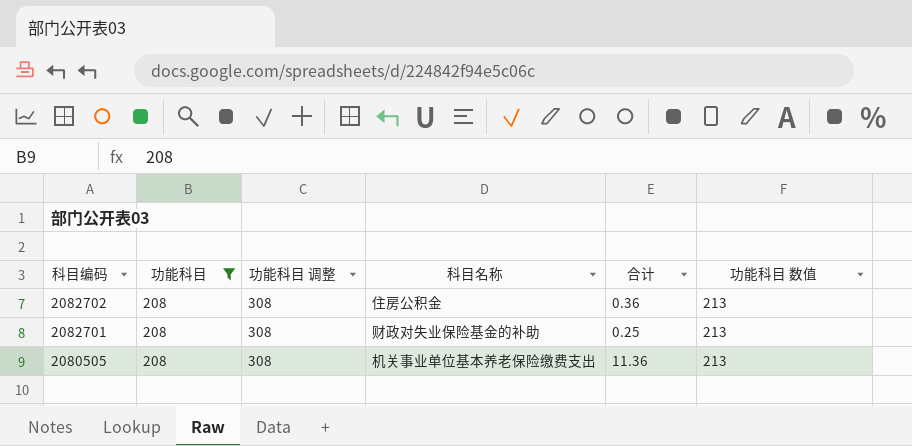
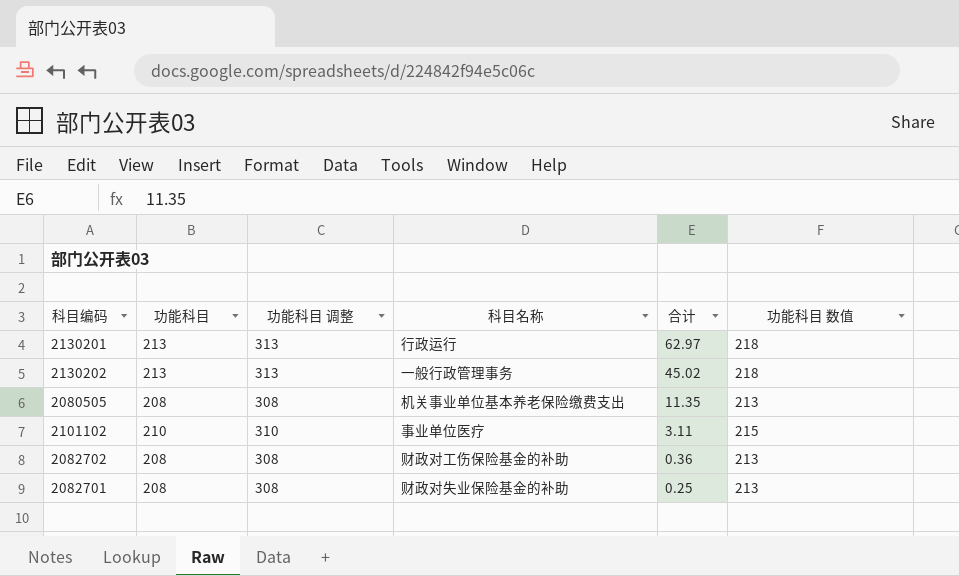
filter: 功能科目 = 208 -> none
row order: 科目编码 descending -> 合计 descending
2080505 | 合计: 11.36 -> 11.35
2082702 | 科目名称: 住房公积金 -> 财政对工伤保险基金的补助

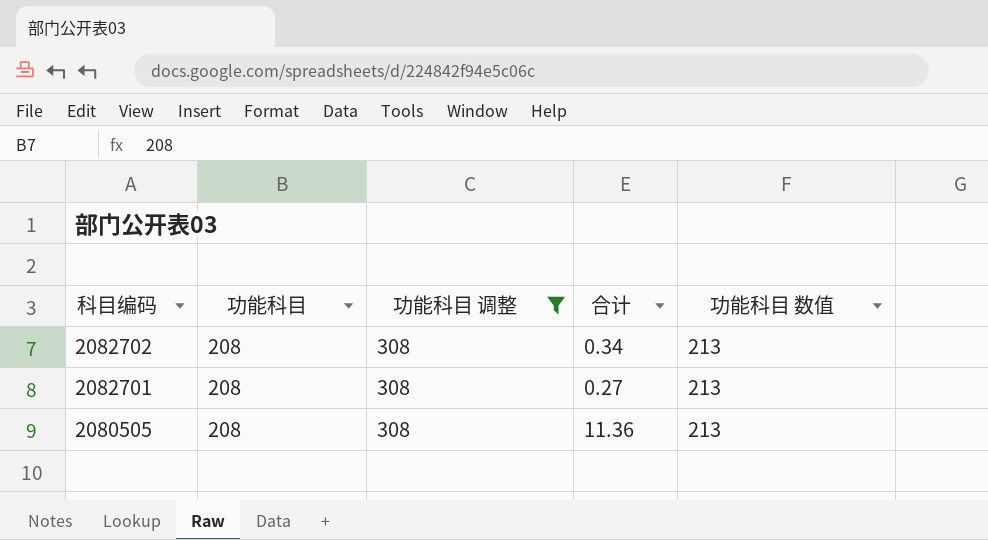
filter: none -> 功能科目 调整 = 308
row order: 合计 descending -> 科目编码 descending
column 科目名称 | position: 4 -> none
2082702 | 合计: 0.36 -> 0.34
2082701 | 合计: 0.25 -> 0.27
2080505 | 合计: 11.35 -> 11.36

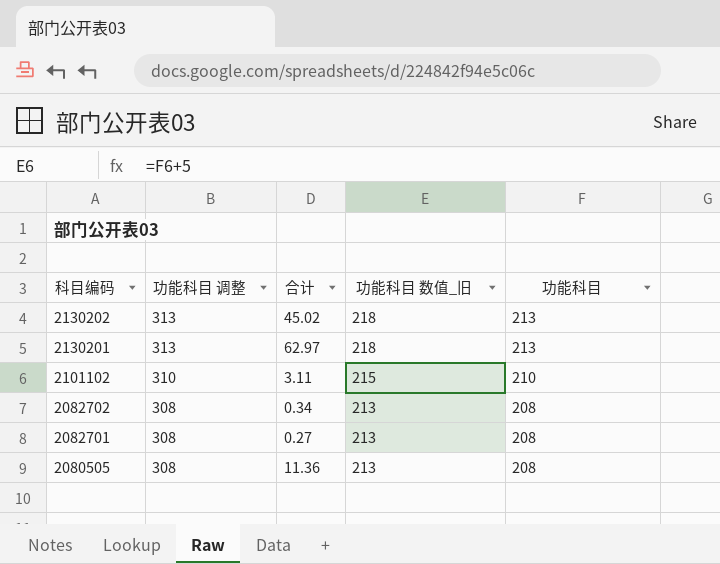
filter: 功能科目 调整 = 308 -> none
column name: 功能科目 数值 -> 功能科目 数值_旧
column 功能科目 | position: 2 -> 5

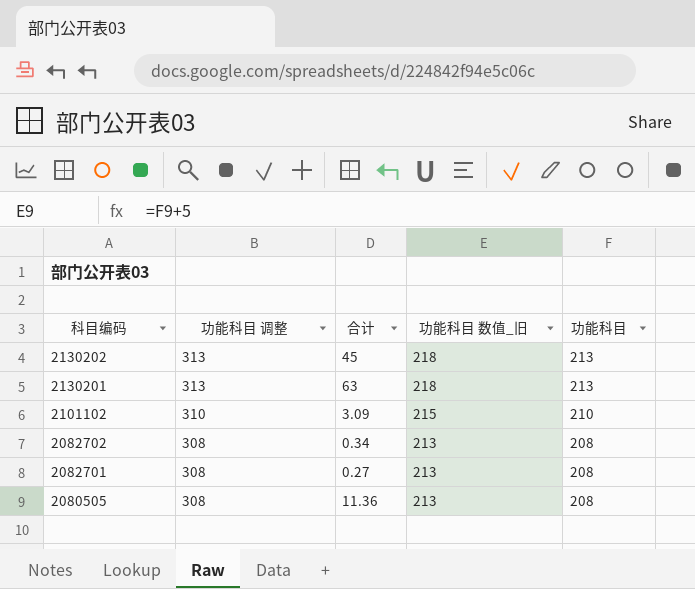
2130202 | 合计: 45.02 -> 45
2130201 | 合计: 62.97 -> 63
2101102 | 合计: 3.11 -> 3.09

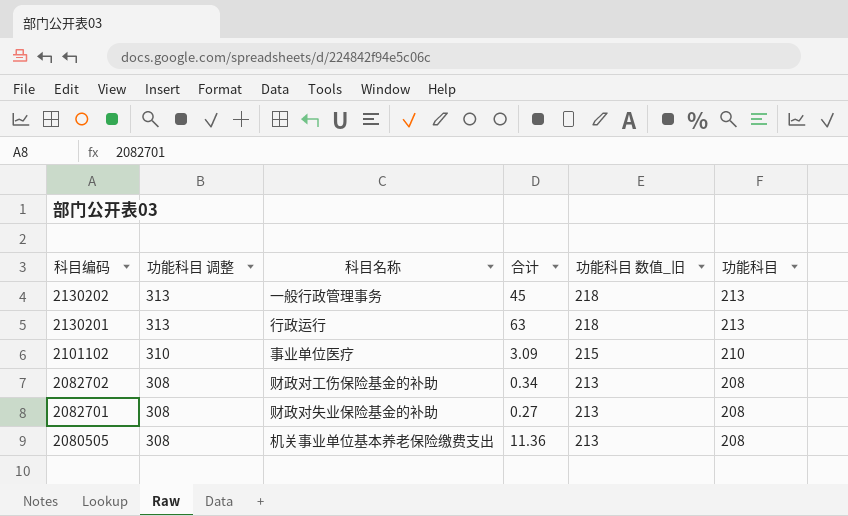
column 科目名称 | position: none -> 3

